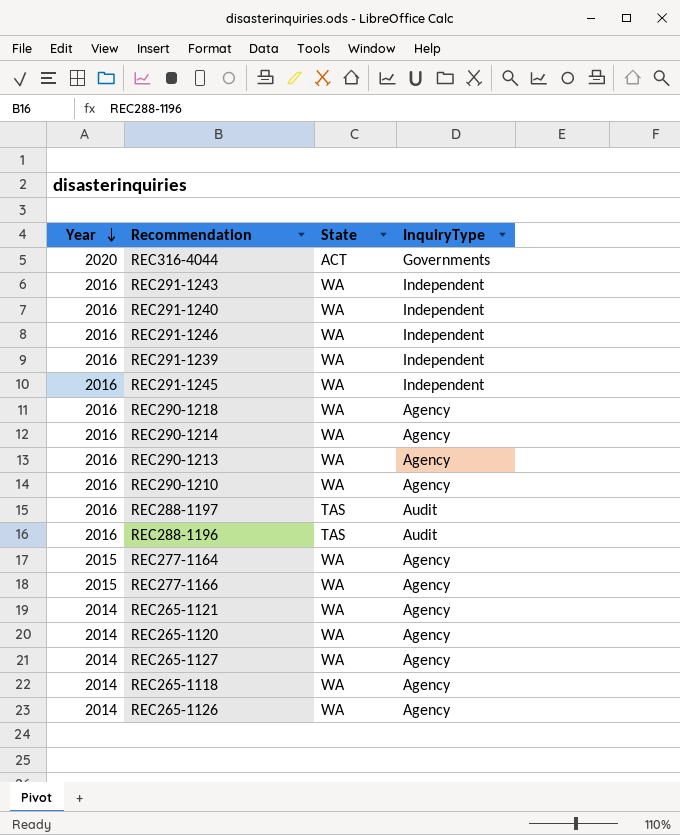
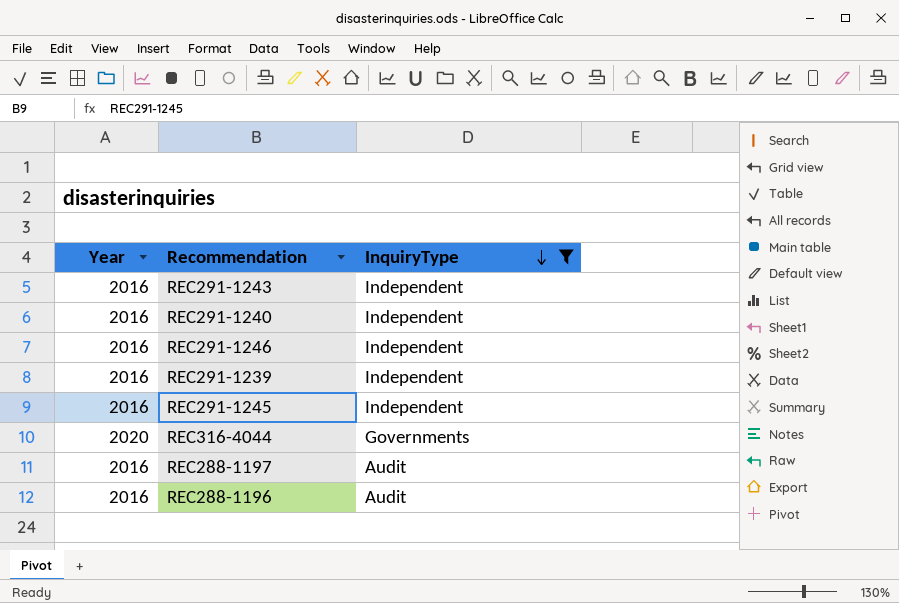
filter: none -> InquiryType != Agency
row order: Year descending -> InquiryType descending
column State | position: 3 -> none

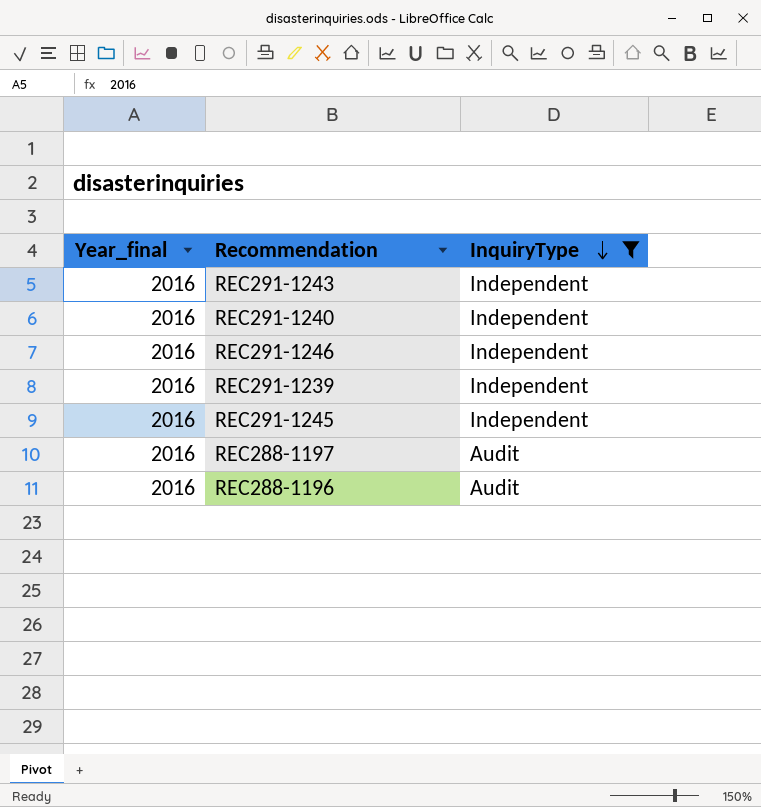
column name: Year -> Year_final
row REC316-4044: 2020 | Governments -> none

